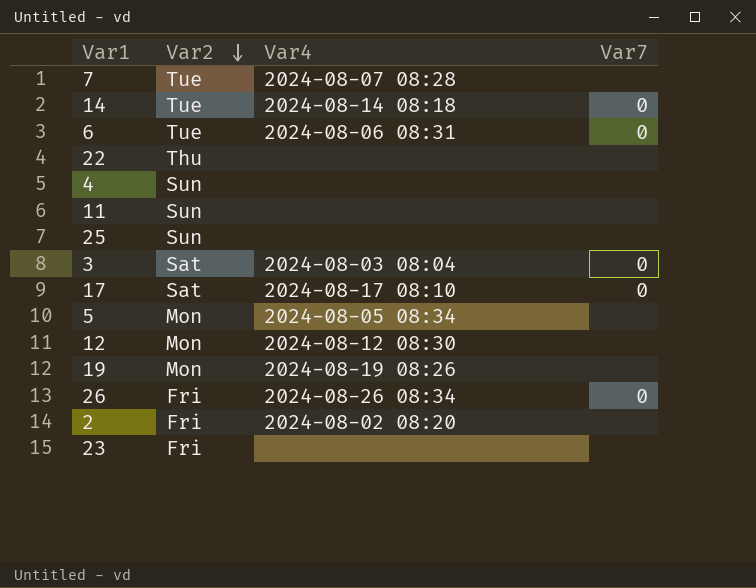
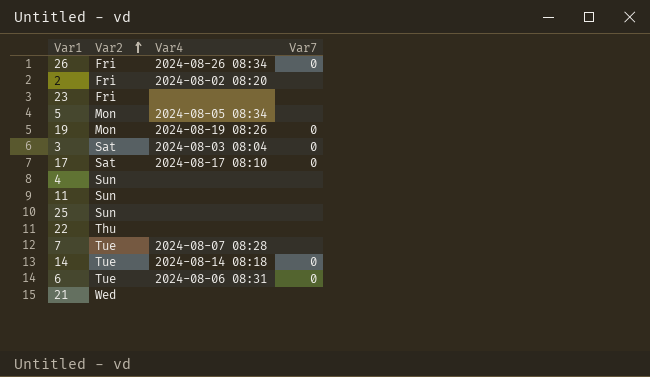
row order: Var2 descending -> Var2 ascending
row 12: Mon | 2024-08-12 08:30 | none -> none
19 | Var7: none -> 0
row 21: none -> Wed | none | none

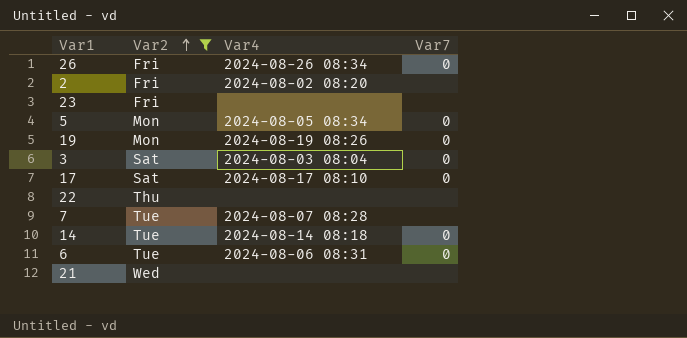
filter: none -> Var2 != Sun
5 | Var7: none -> 0

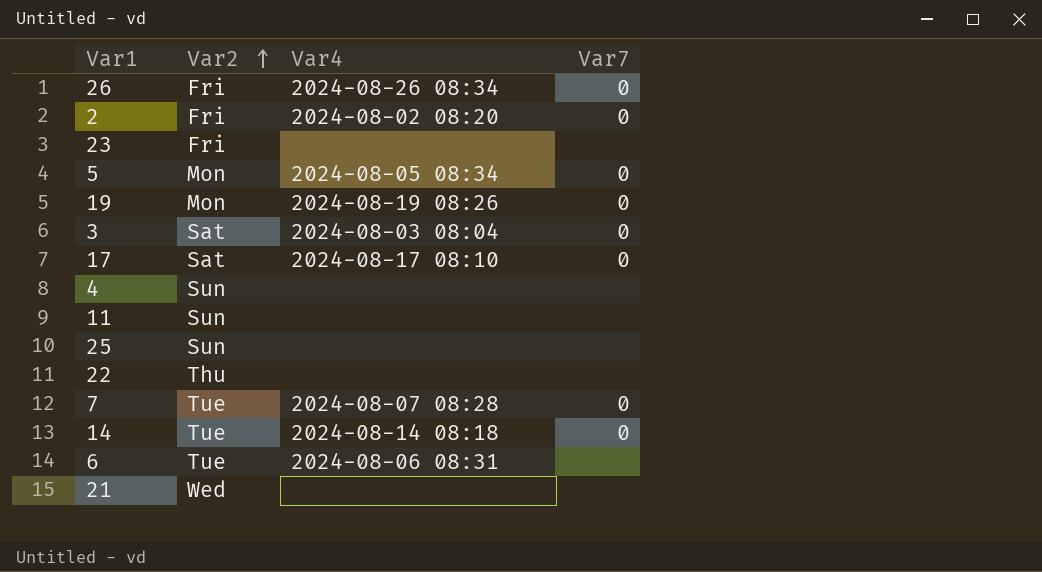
filter: Var2 != Sun -> none
2 | Var7: none -> 0
7 | Var7: none -> 0
6 | Var7: 0 -> none

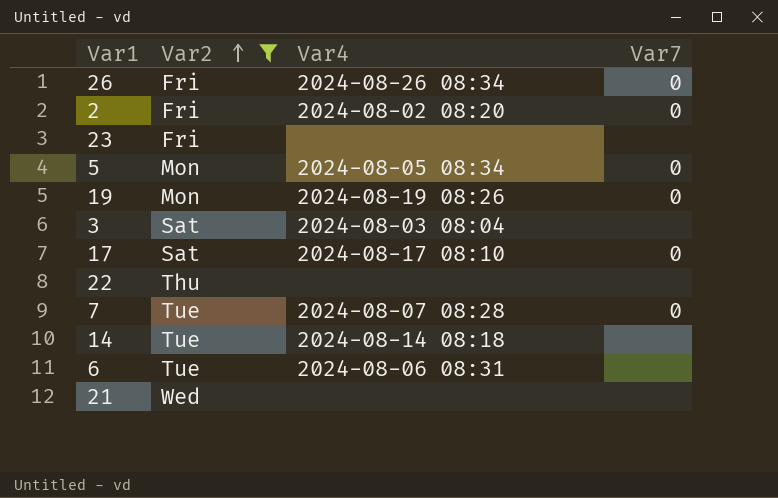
filter: none -> Var2 != Sun
3 | Var7: 0 -> none
14 | Var7: 0 -> none

